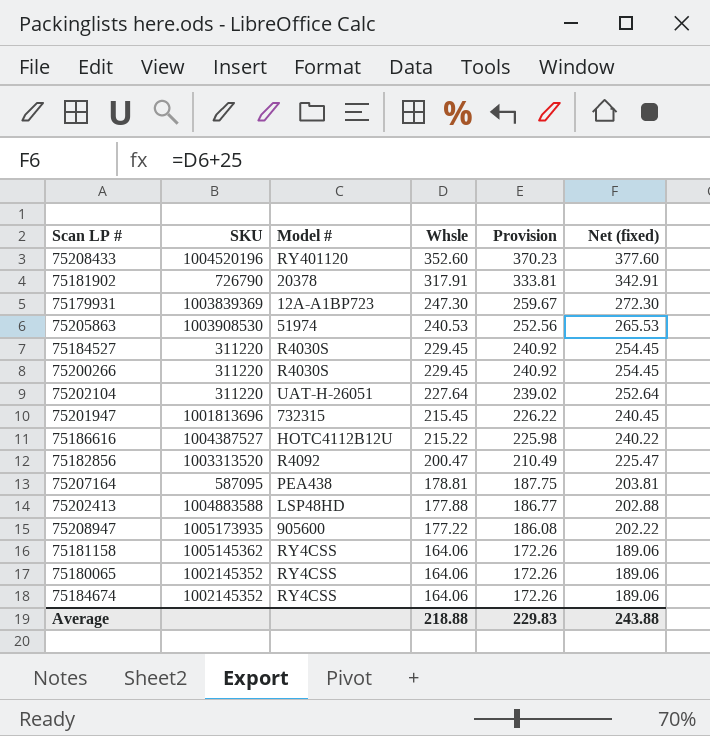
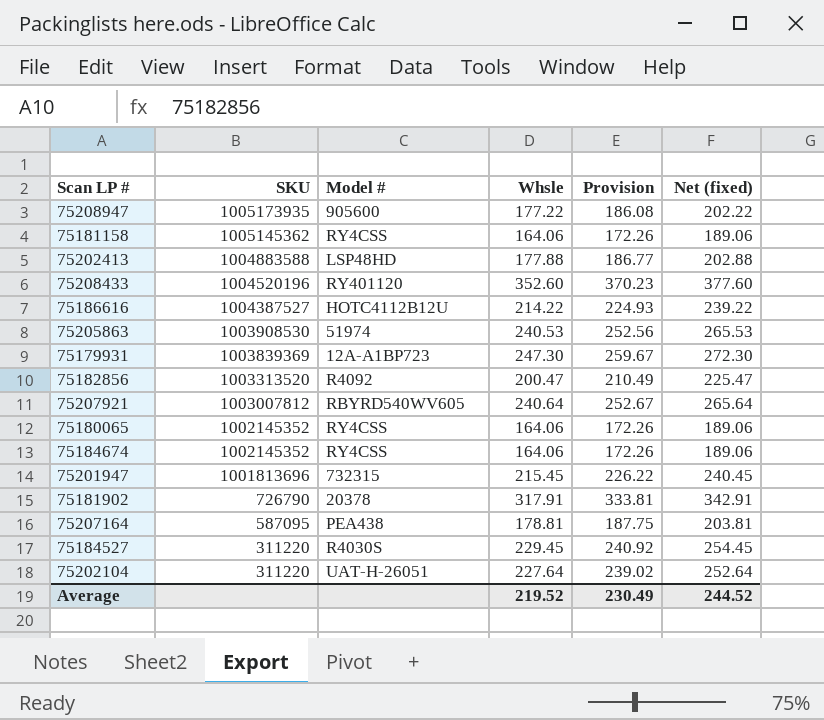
row order: Whsle descending -> SKU descending
row 75200266: 311220 | R4030S | 229.45 | 240.92 | 254.45 -> none
75186616 | Whsle: 215.22 -> 214.22
75186616 | Provision: 225.98 -> 224.93
75186616 | Net (fixed): 240.22 -> 239.22
row 75207921: none -> 1003007812 | RBYRD540WV605 | 240.64 | 252.67 | 265.64
Average | Whsle: 218.88 -> 219.52
Average | Provision: 229.83 -> 230.49
Average | Net (fixed): 243.88 -> 244.52

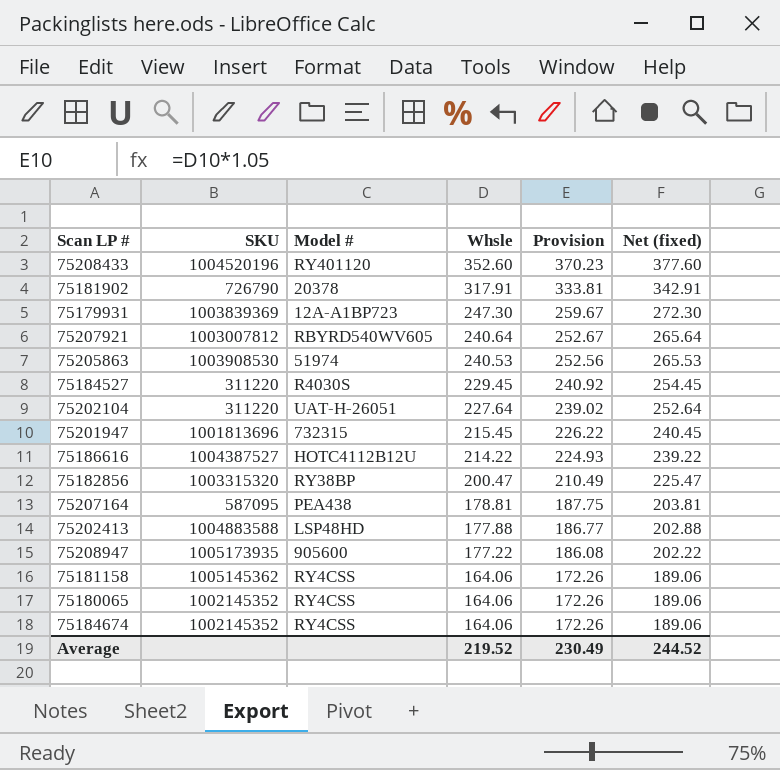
row order: SKU descending -> Whsle descending
75182856 | SKU: 1003313520 -> 1003315320
75182856 | Model #: R4092 -> RY38BP

